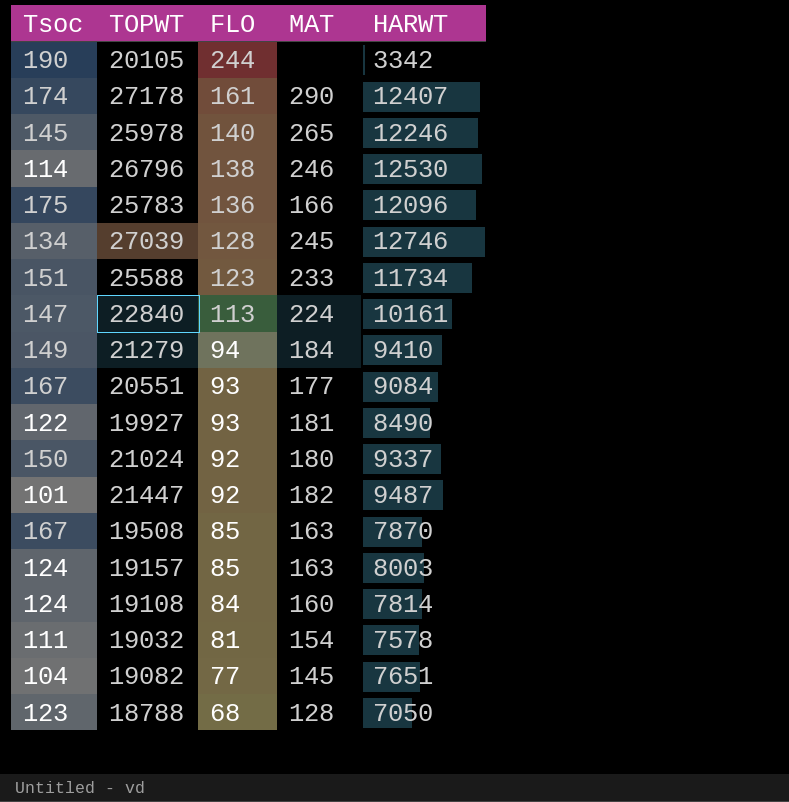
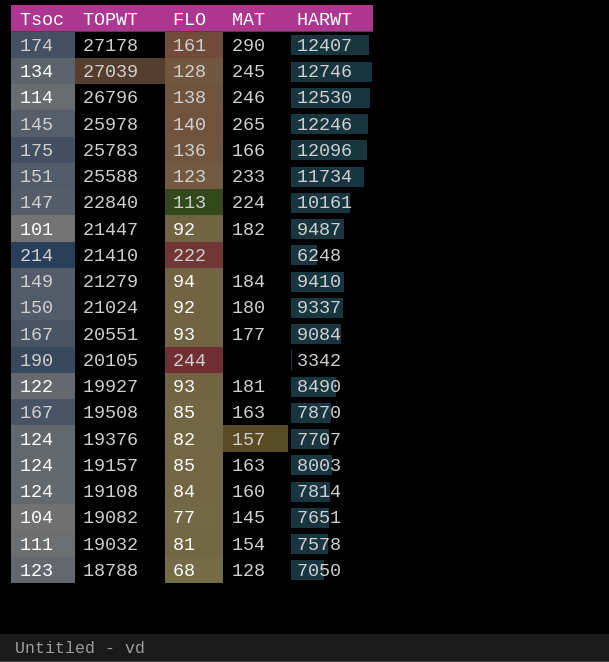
row order: FLO descending -> TOPWT descending
row 21410: none -> 214 | 222 | none | 6248
row 19376: none -> 124 | 82 | 157 | 7707

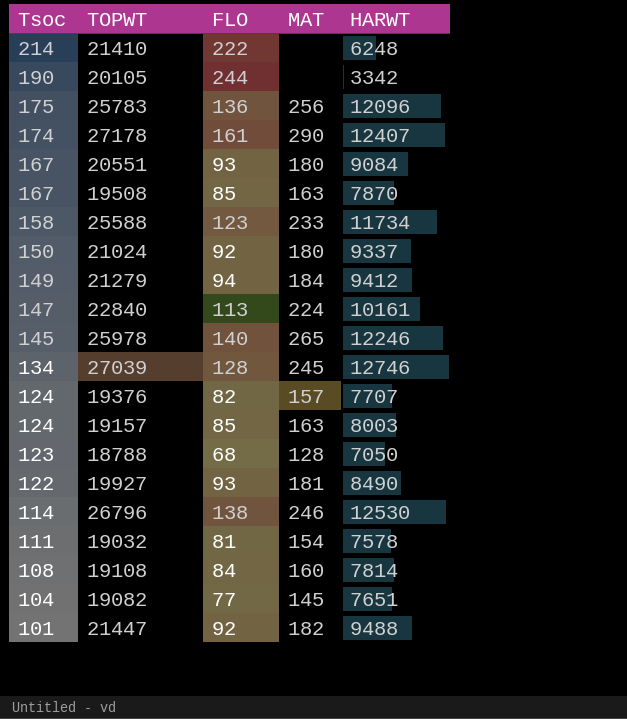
row order: TOPWT descending -> Tsoc descending
25783 | MAT: 166 -> 256
20551 | MAT: 177 -> 180
25588 | Tsoc: 151 -> 158
21279 | HARWT: 9410 -> 9412
19108 | Tsoc: 124 -> 108
21447 | HARWT: 9487 -> 9488

